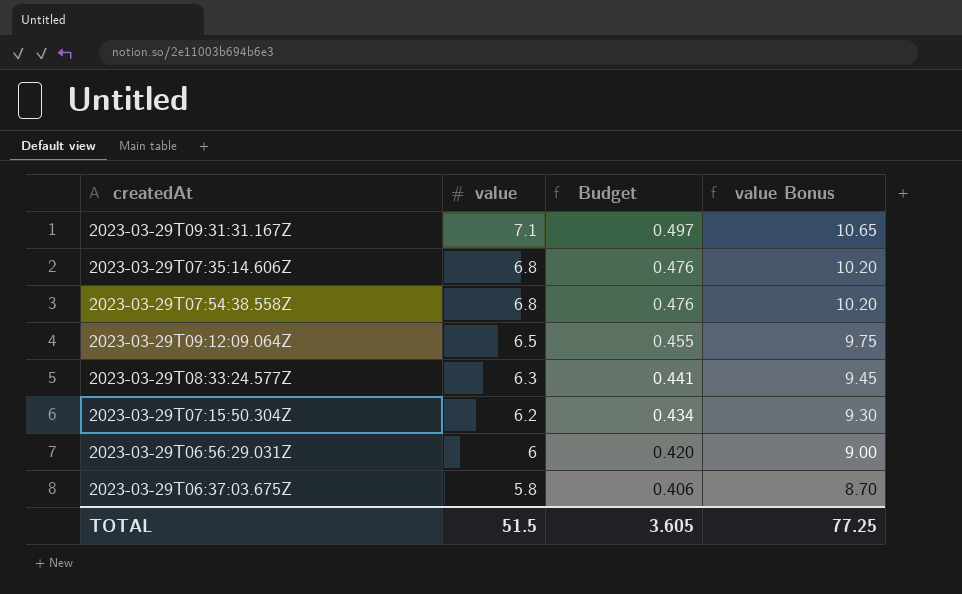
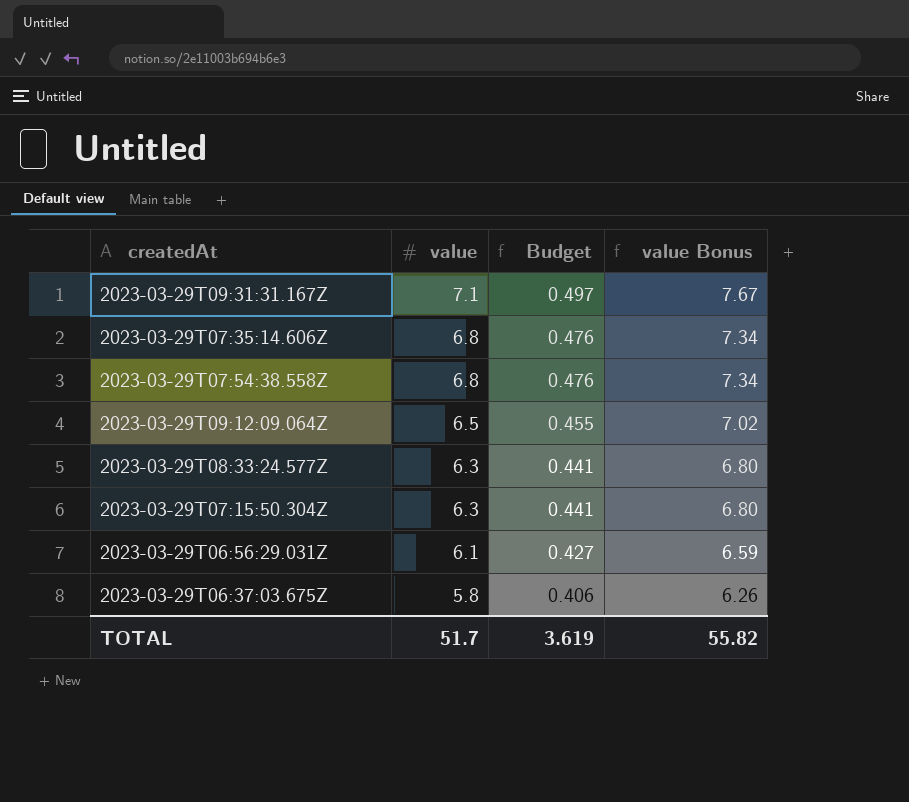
column value Bonus | formula: [value] * 1.5 -> [value] * 1.08
2023-03-29T07:15:50.304Z | value: 6.2 -> 6.3
2023-03-29T07:15:50.304Z | Budget: 0.434 -> 0.441
2023-03-29T06:56:29.031Z | value: 6 -> 6.1
2023-03-29T06:56:29.031Z | Budget: 0.420 -> 0.427
TOTAL | value: 51.5 -> 51.7
TOTAL | Budget: 3.605 -> 3.619
TOTAL | value Bonus: 77.25 -> 55.82

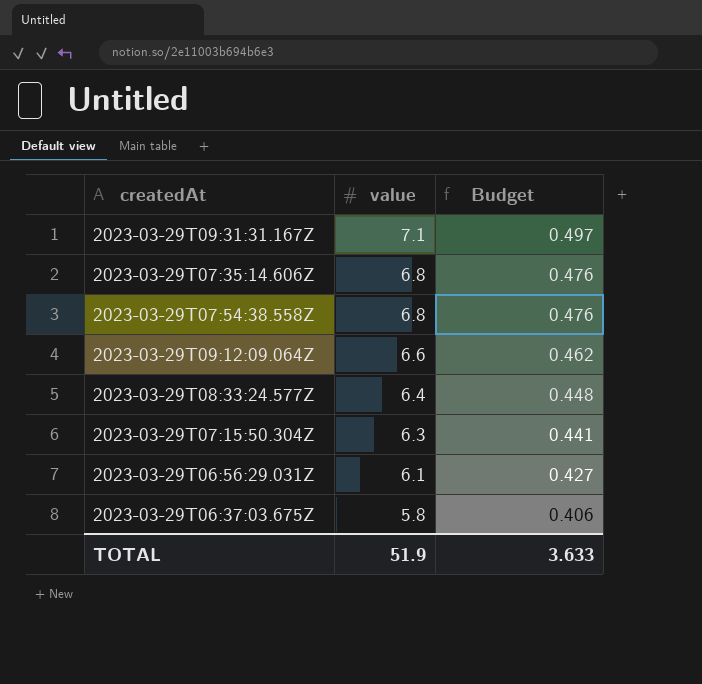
column value Bonus | formula: [value] * 1.08 -> none
2023-03-29T09:12:09.064Z | value: 6.5 -> 6.6
2023-03-29T09:12:09.064Z | Budget: 0.455 -> 0.462
2023-03-29T08:33:24.577Z | value: 6.3 -> 6.4
2023-03-29T08:33:24.577Z | Budget: 0.441 -> 0.448
TOTAL | value: 51.7 -> 51.9
TOTAL | Budget: 3.619 -> 3.633

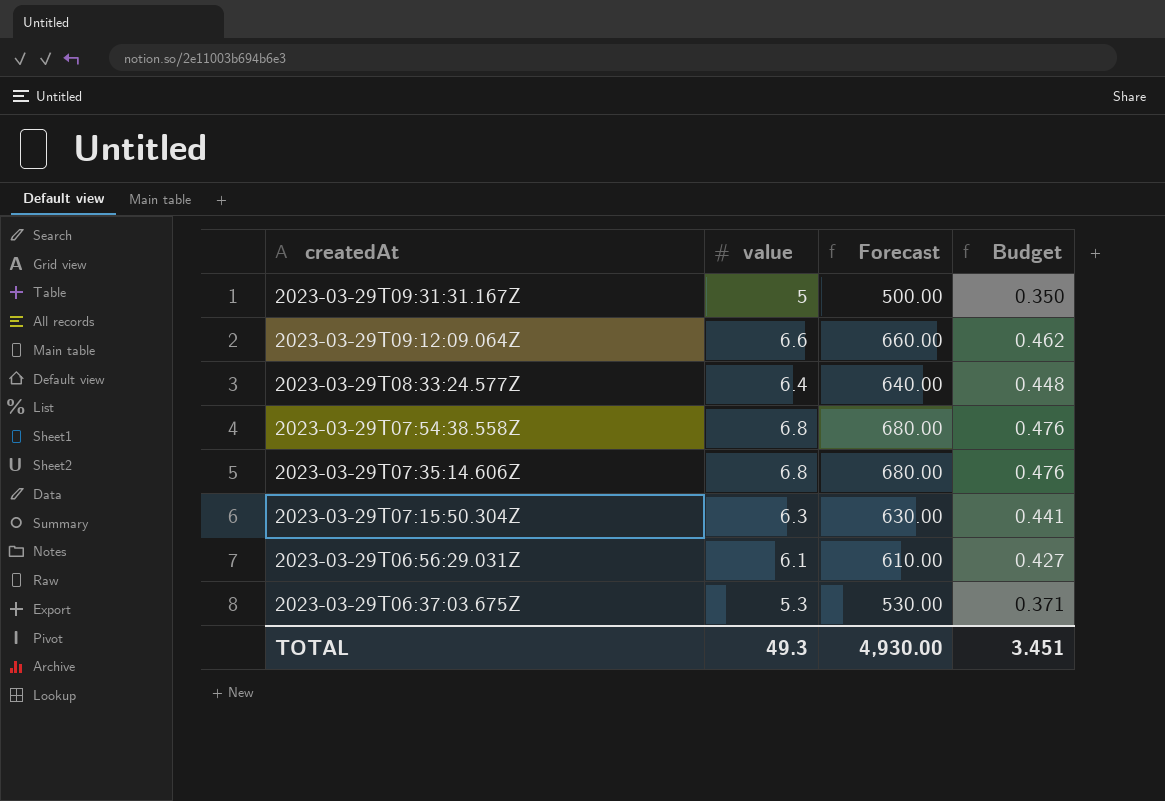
row order: value descending -> createdAt descending
column Forecast | formula: none -> [value] * 100
2023-03-29T09:31:31.167Z | value: 7.1 -> 5
2023-03-29T09:31:31.167Z | Budget: 0.497 -> 0.350
2023-03-29T06:37:03.675Z | value: 5.8 -> 5.3
2023-03-29T06:37:03.675Z | Budget: 0.406 -> 0.371
TOTAL | value: 51.9 -> 49.3
TOTAL | Budget: 3.633 -> 3.451

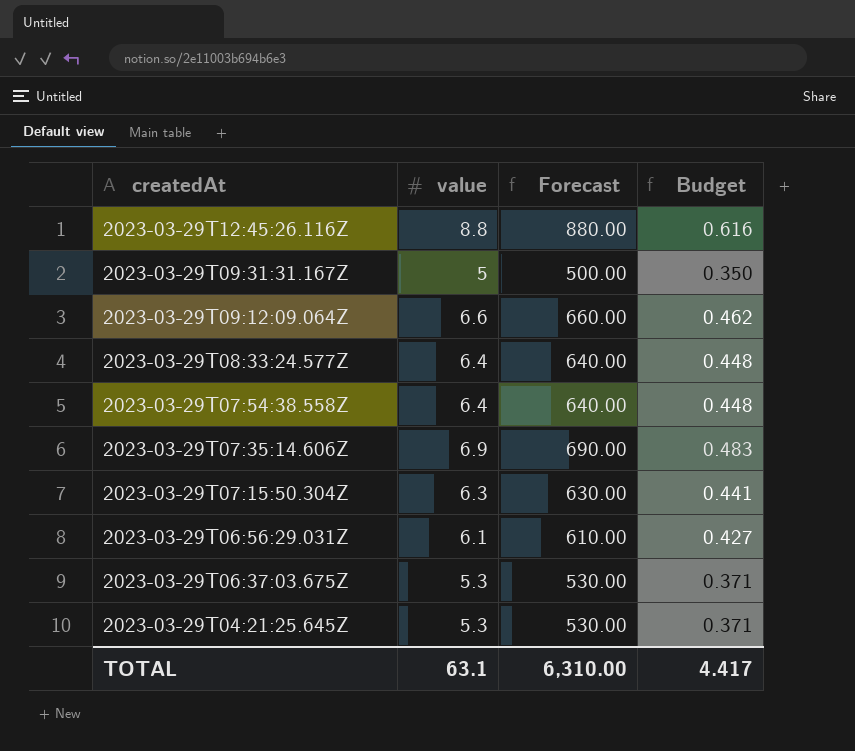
row 2023-03-29T12:45:26.116Z: none -> 8.8 | 880.00 | 0.616
2023-03-29T07:54:38.558Z | value: 6.8 -> 6.4
2023-03-29T07:54:38.558Z | Forecast: 680.00 -> 640.00
2023-03-29T07:54:38.558Z | Budget: 0.476 -> 0.448
2023-03-29T07:35:14.606Z | value: 6.8 -> 6.9
2023-03-29T07:35:14.606Z | Forecast: 680.00 -> 690.00
2023-03-29T07:35:14.606Z | Budget: 0.476 -> 0.483
row 2023-03-29T04:21:25.645Z: none -> 5.3 | 530.00 | 0.371
TOTAL | value: 49.3 -> 63.1
TOTAL | Forecast: 4,930.00 -> 6,310.00
TOTAL | Budget: 3.451 -> 4.417

